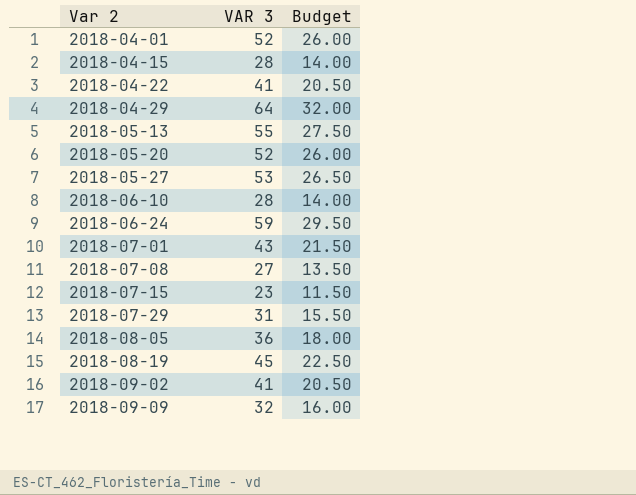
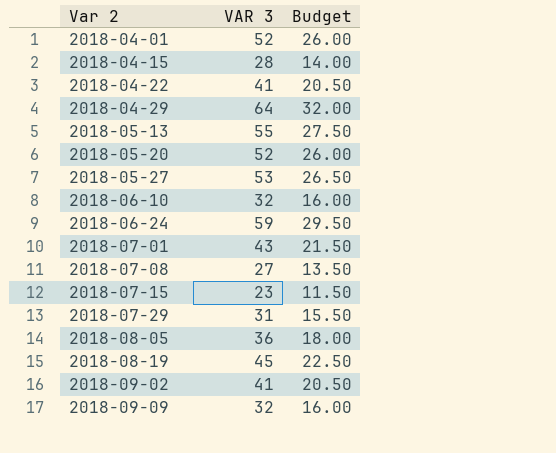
2018-06-10 | VAR 3: 28 -> 32
2018-06-10 | Budget: 14.00 -> 16.00

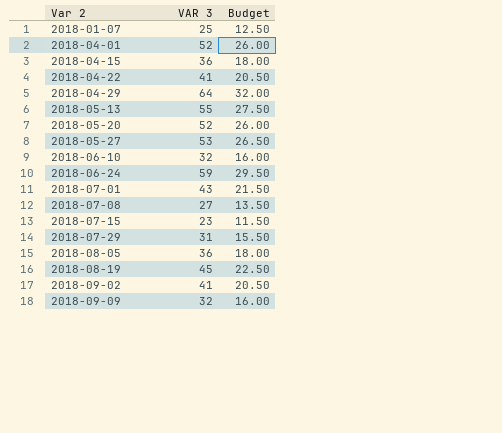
row 2018-01-07: none -> 25 | 12.50
2018-04-15 | VAR 3: 28 -> 36
2018-04-15 | Budget: 14.00 -> 18.00

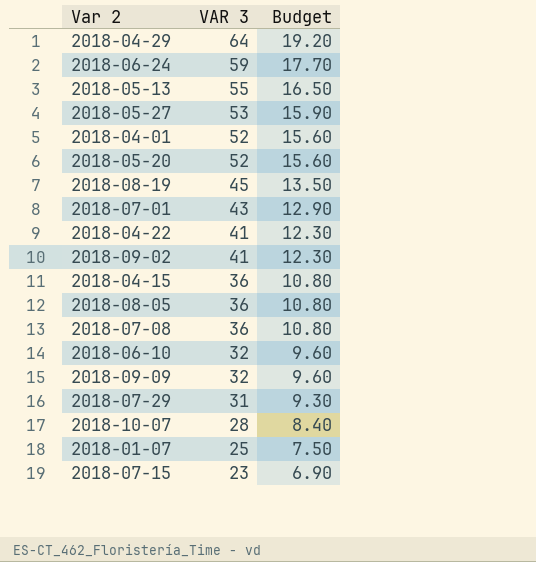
row order: Var 2 ascending -> VAR 3 descending
column Budget | formula: [VAR 3] * 0.5 -> [VAR 3] * 0.3
2018-07-08 | VAR 3: 27 -> 36
row 2018-10-07: none -> 28 | 8.40

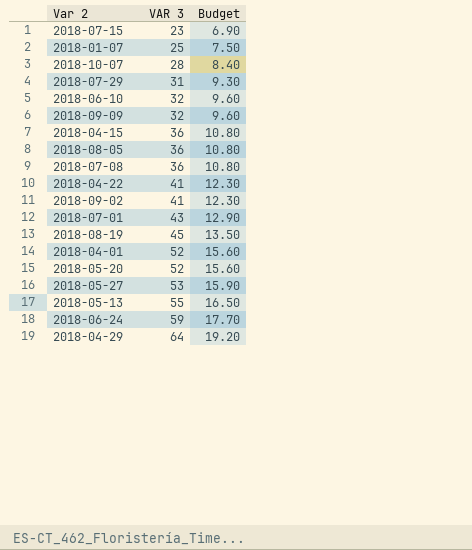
row order: VAR 3 descending -> VAR 3 ascending

